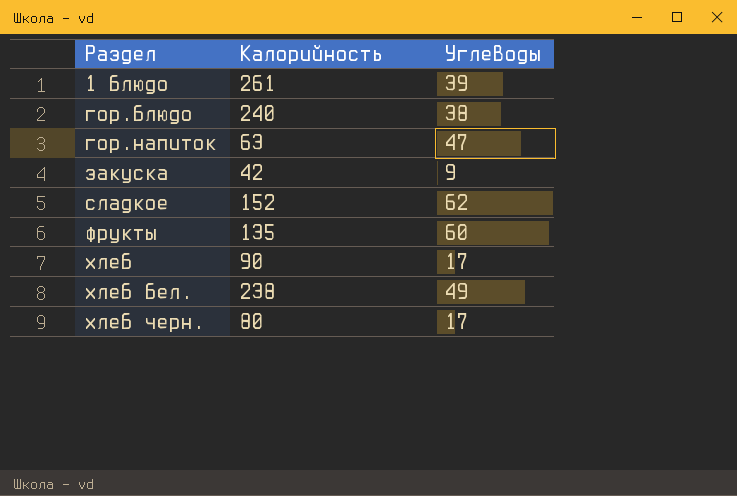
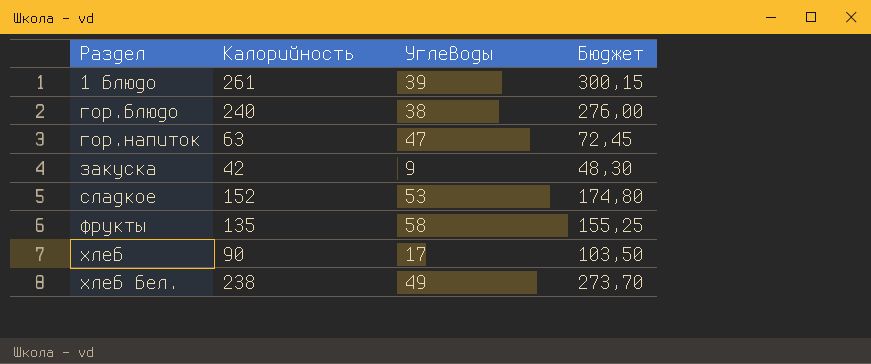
column Бюджет | formula: none -> [Калорийность] * 1,15
row хлеб черн.: 80 | 17 -> none
сладкое | Углеводы: 62 -> 53
фрукты | Углеводы: 60 -> 58

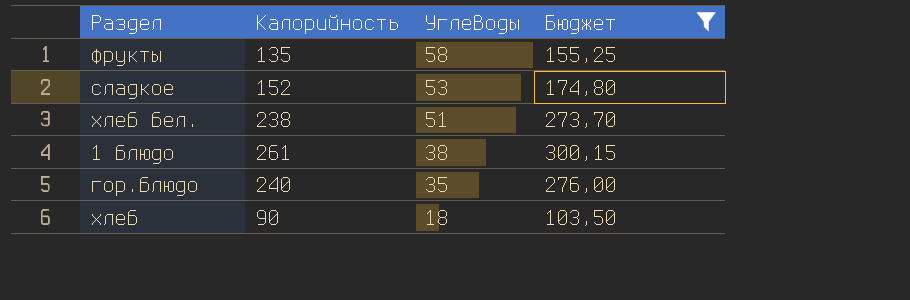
filter: none -> Бюджет >= 103,50
row order: Раздел ascending -> Углеводы descending
хлеб бел. | Углеводы: 49 -> 51
1 блюдо | Углеводы: 39 -> 38
гор.блюдо | Углеводы: 38 -> 35
хлеб | Углеводы: 17 -> 18

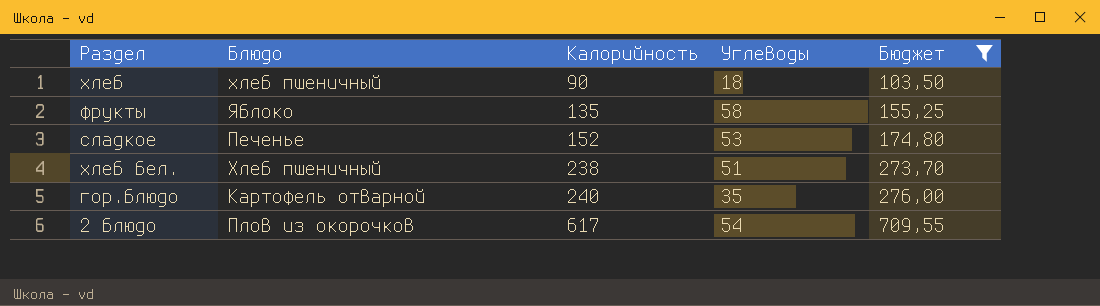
row order: Углеводы descending -> Калорийность ascending
column Блюдо | position: none -> 2
row 1 блюдо: 261 | 38 | 300,15 -> none
row 2 блюдо: none -> Плов из окорочков | 617 | 54 | 709,55

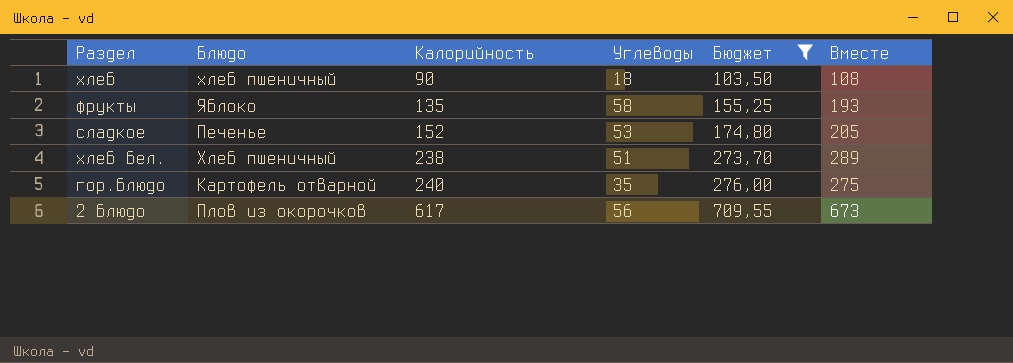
column Вместе | formula: none -> [Калорийность] + [Углеводы]
2 блюдо | Углеводы: 54 -> 56

